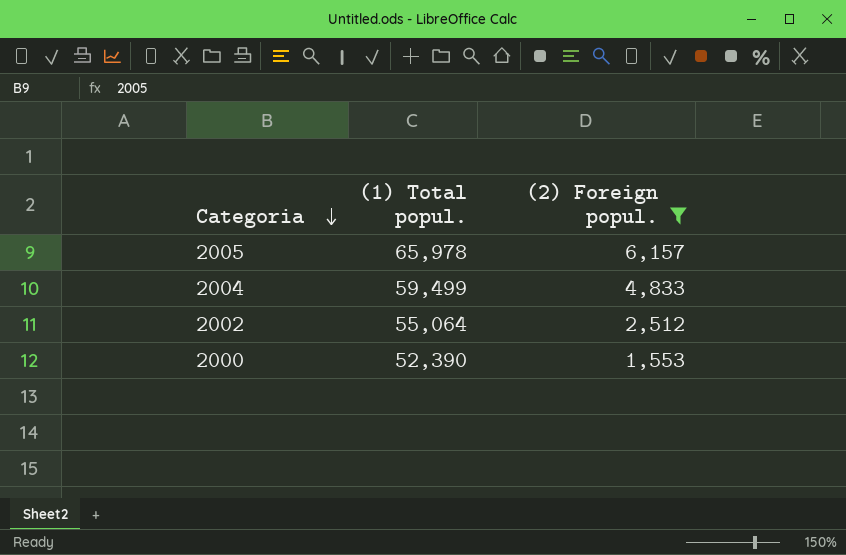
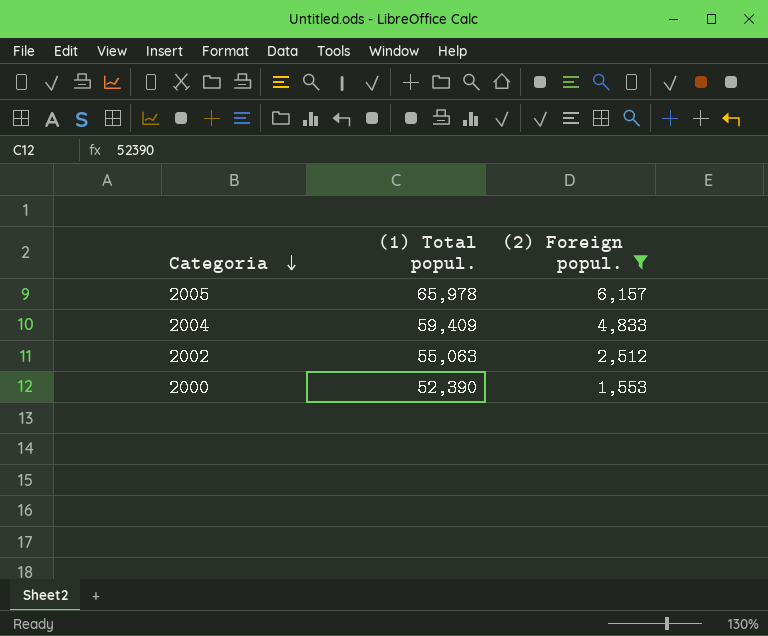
2004 | (1) Total popul.: 59,499 -> 59,409
2002 | (1) Total popul.: 55,064 -> 55,063

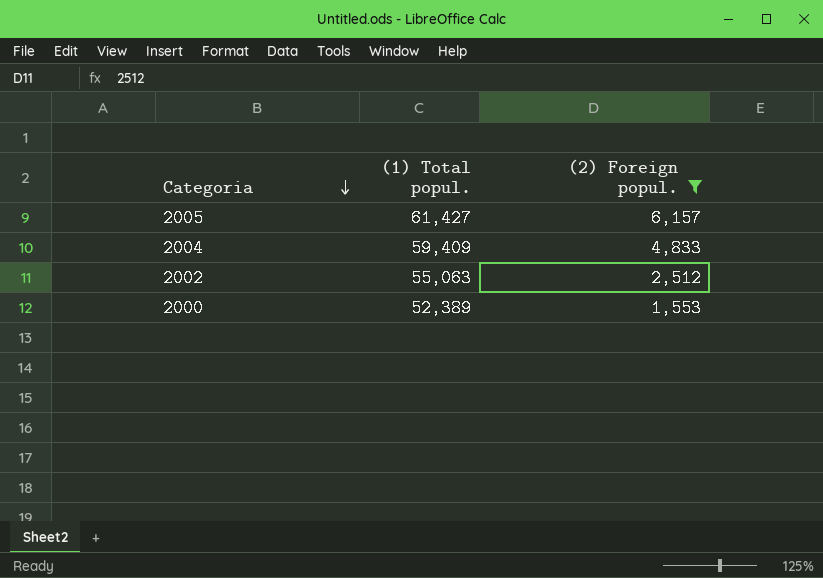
2005 | (1) Total popul.: 65,978 -> 61,427
2000 | (1) Total popul.: 52,390 -> 52,389

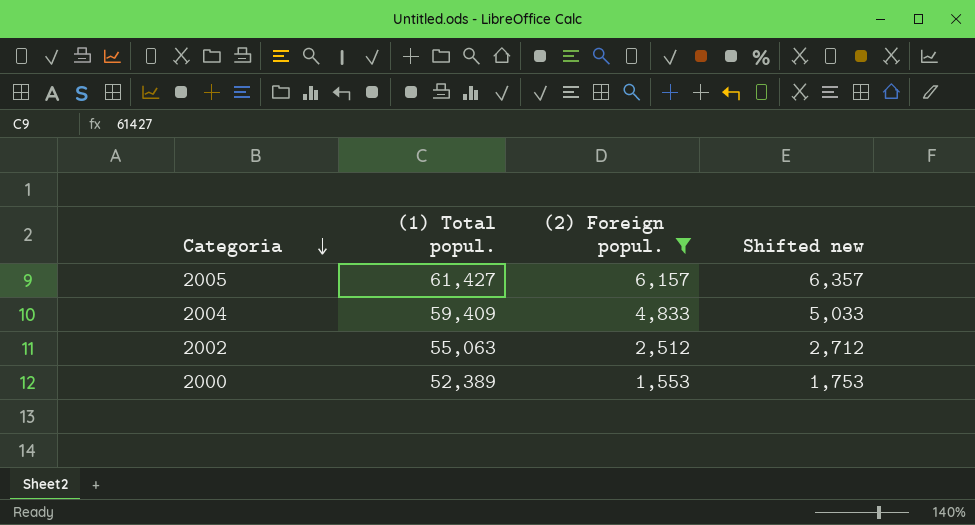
column Shifted new | formula: none -> [(2) Foreign popul.] + 200

